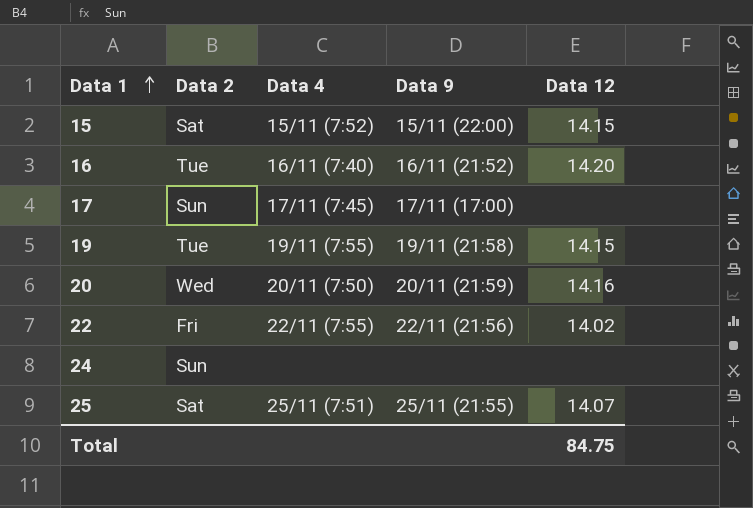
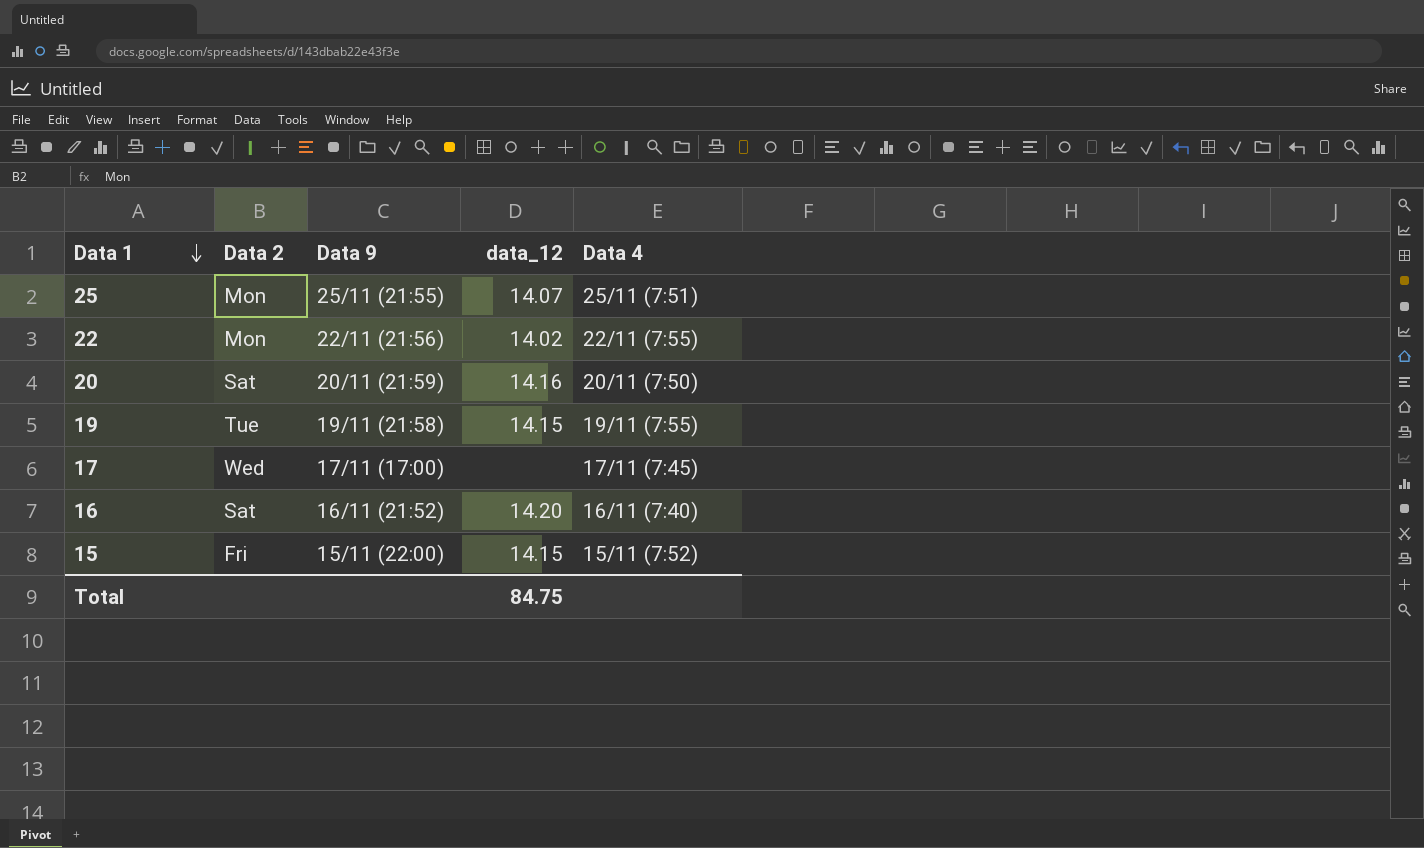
row order: Data 1 ascending -> Data 1 descending
column name: Data 12 -> data_12
column Data 4 | position: 3 -> 5
row 24: Sun | none | none | none -> none
25 | Data 2: Sat -> Mon
22 | Data 2: Fri -> Mon
20 | Data 2: Wed -> Sat
17 | Data 2: Sun -> Wed
16 | Data 2: Tue -> Sat
15 | Data 2: Sat -> Fri

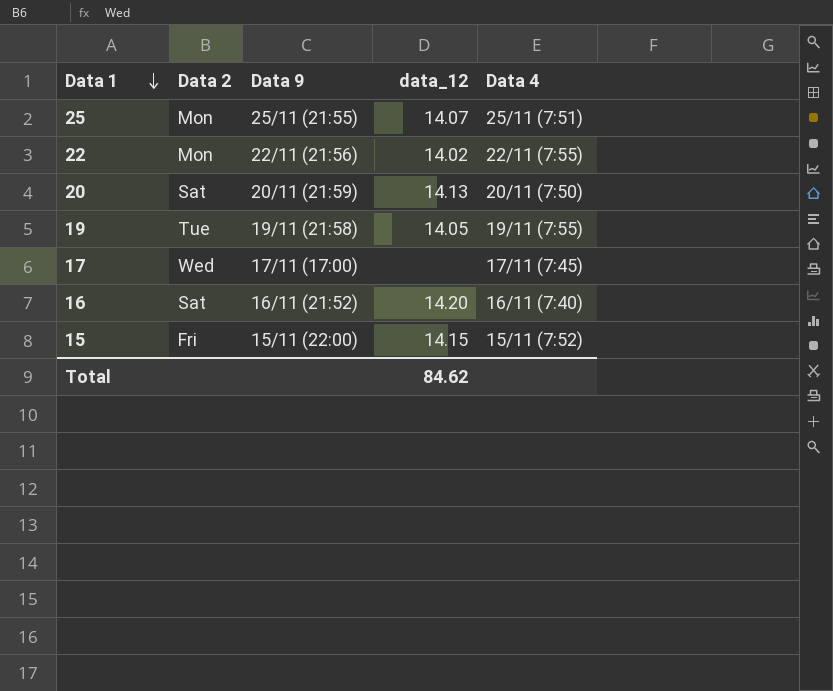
20 | data_12: 14.16 -> 14.13
19 | data_12: 14.15 -> 14.05
Total | data_12: 84.75 -> 84.62

